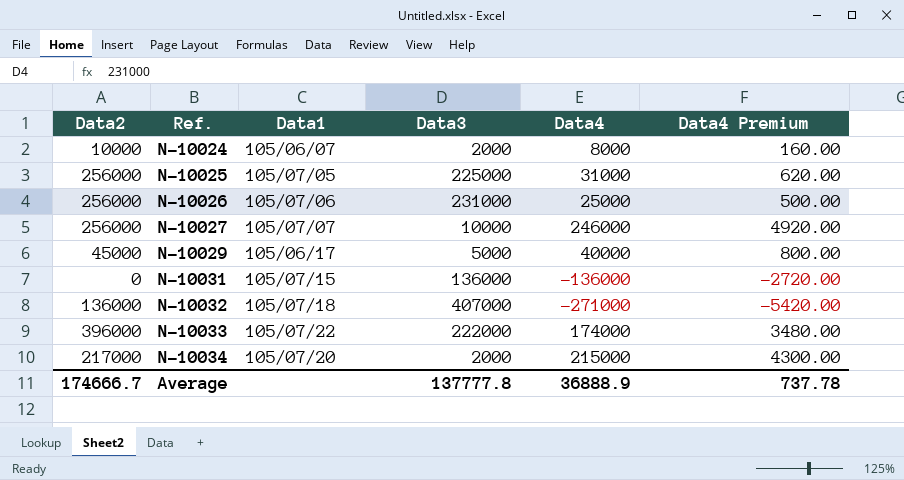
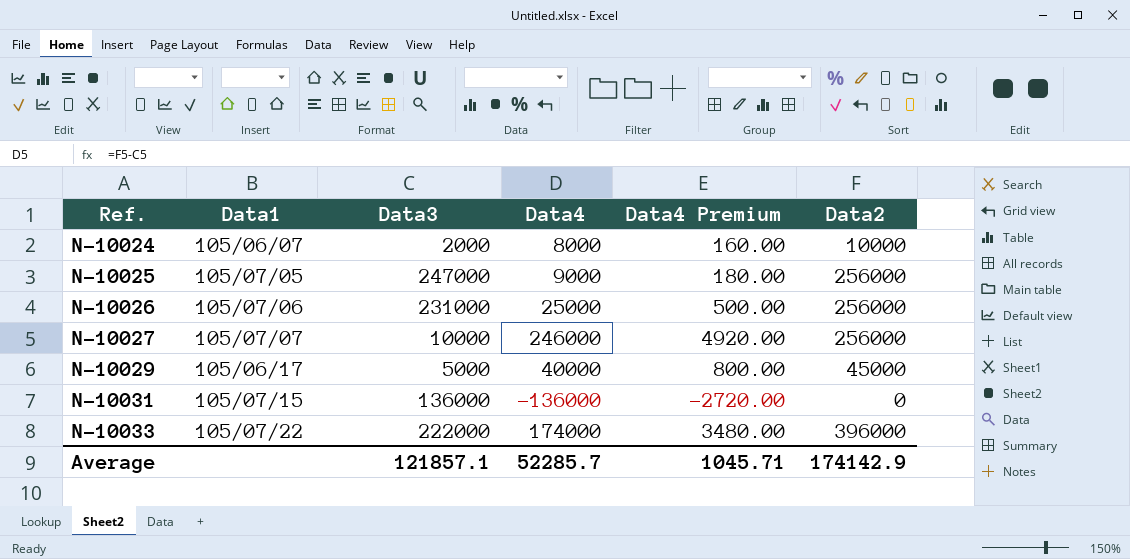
column Data2 | position: 1 -> 6
row N-10032: 136000 | 105/07/18 | 407000 | -271000 | -5420.00 -> none
row N-10034: 217000 | 105/07/20 | 2000 | 215000 | 4300.00 -> none
N-10025 | Data3: 225000 -> 247000
N-10025 | Data4: 31000 -> 9000
N-10025 | Data4 Premium: 620.00 -> 180.00
Average | Data3: 137777.8 -> 121857.1
Average | Data4: 36888.9 -> 52285.7
Average | Data4 Premium: 737.78 -> 1045.71
Average | Data2: 174666.7 -> 174142.9

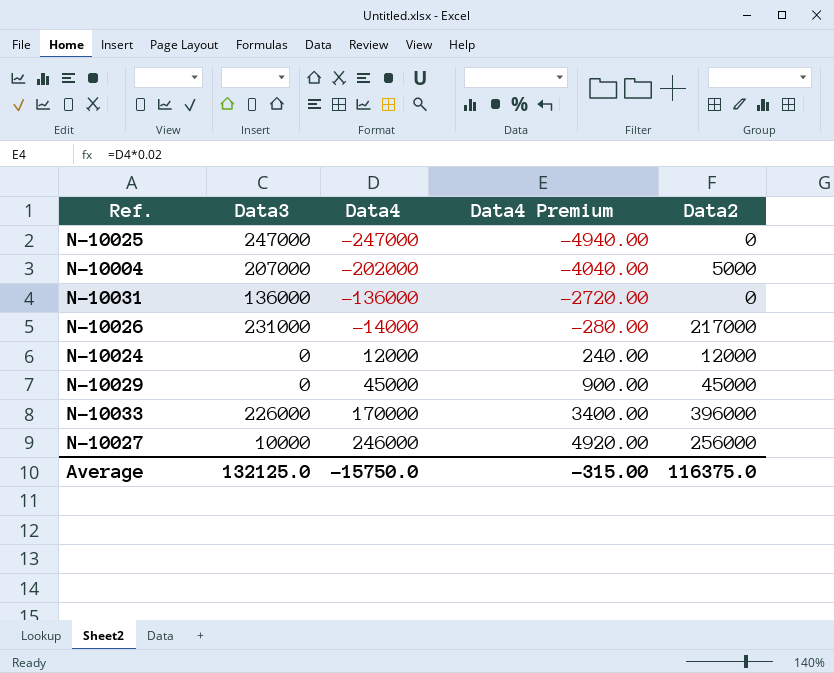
row order: Ref. ascending -> Data4 ascending
column Data1 | position: 2 -> none
N-10025 | Data4: 9000 -> -247000
N-10025 | Data4 Premium: 180.00 -> -4940.00
N-10025 | Data2: 256000 -> 0
row N-10004: none -> 207000 | -202000 | -4040.00 | 5000
N-10026 | Data4: 25000 -> -14000
N-10026 | Data4 Premium: 500.00 -> -280.00
N-10026 | Data2: 256000 -> 217000
N-10024 | Data3: 2000 -> 0
N-10024 | Data4: 8000 -> 12000
N-10024 | Data4 Premium: 160.00 -> 240.00
N-10024 | Data2: 10000 -> 12000
N-10029 | Data3: 5000 -> 0
N-10029 | Data4: 40000 -> 45000
N-10029 | Data4 Premium: 800.00 -> 900.00
N-10033 | Data3: 222000 -> 226000
N-10033 | Data4: 174000 -> 170000
N-10033 | Data4 Premium: 3480.00 -> 3400.00
Average | Data3: 121857.1 -> 132125.0
Average | Data4: 52285.7 -> -15750.0
Average | Data4 Premium: 1045.71 -> -315.00
Average | Data2: 174142.9 -> 116375.0

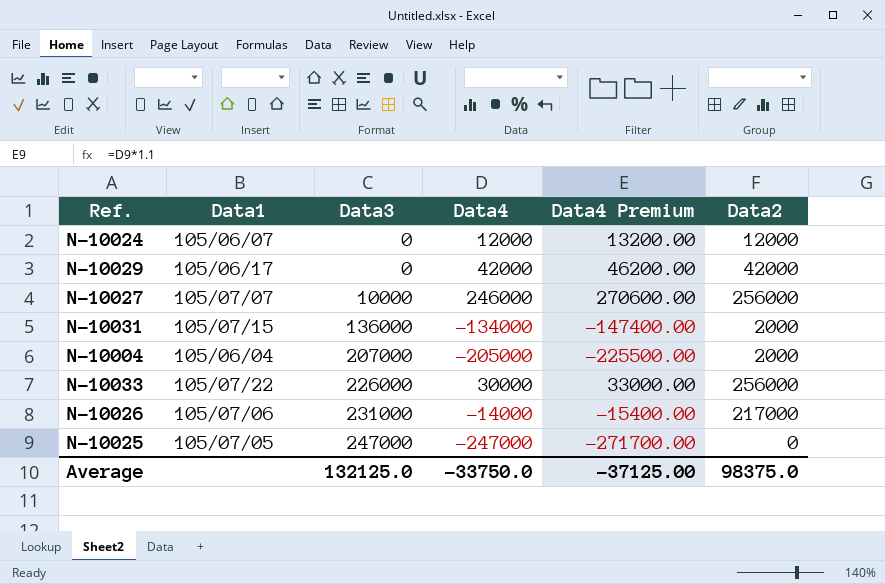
row order: Data4 ascending -> Data3 ascending
column Data1 | position: none -> 2
column Data4 Premium | formula: [Data4] * 0.02 -> [Data4] * 1.1
N-10029 | Data4: 45000 -> 42000
N-10029 | Data2: 45000 -> 42000
N-10031 | Data4: -136000 -> -134000
N-10031 | Data2: 0 -> 2000
N-10004 | Data4: -202000 -> -205000
N-10004 | Data2: 5000 -> 2000
N-10033 | Data4: 170000 -> 30000
N-10033 | Data2: 396000 -> 256000
Average | Data4: -15750.0 -> -33750.0
Average | Data4 Premium: -315.00 -> -37125.00
Average | Data2: 116375.0 -> 98375.0

